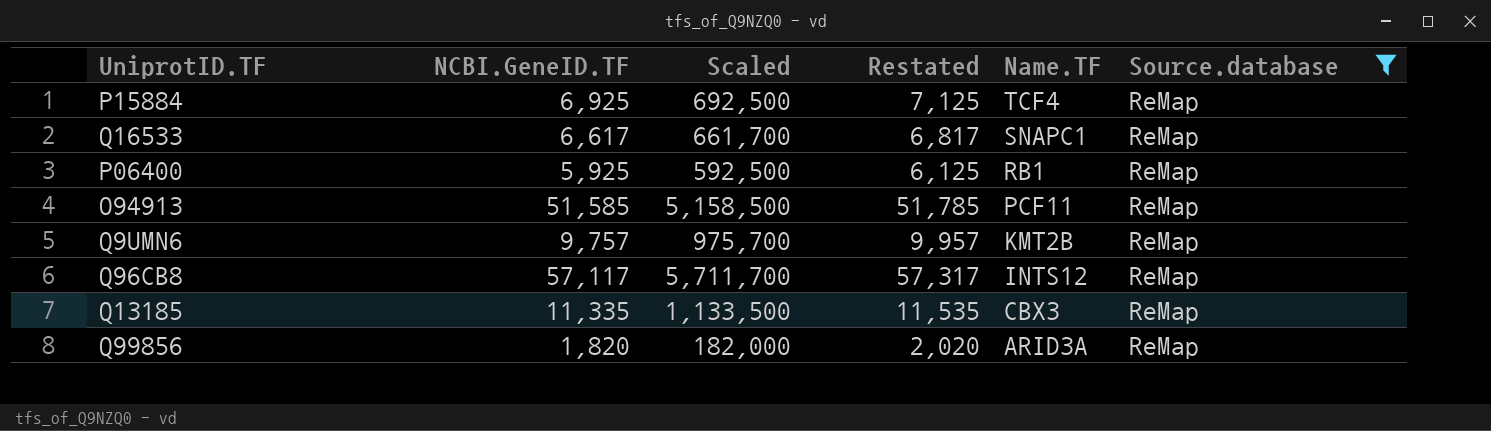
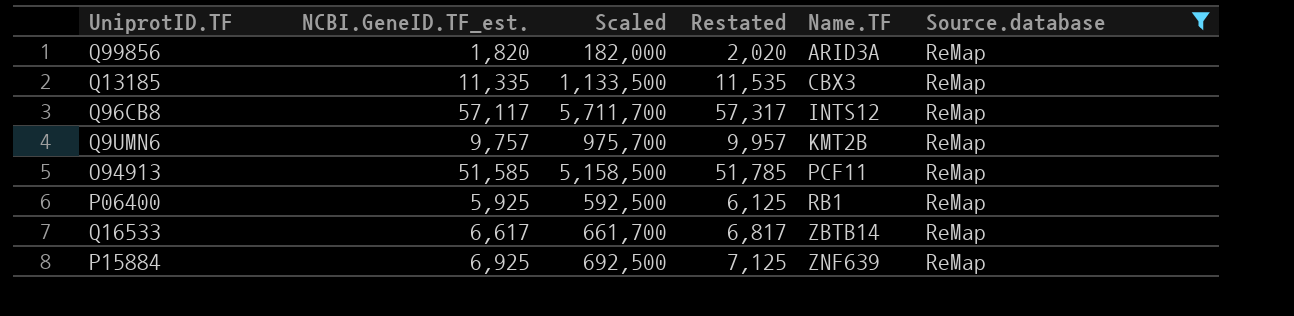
row order: Name.TF descending -> Name.TF ascending
column name: NCBI.GeneID.TF -> NCBI.GeneID.TF_est.
Q16533 | Name.TF: SNAPC1 -> ZBTB14
P15884 | Name.TF: TCF4 -> ZNF639

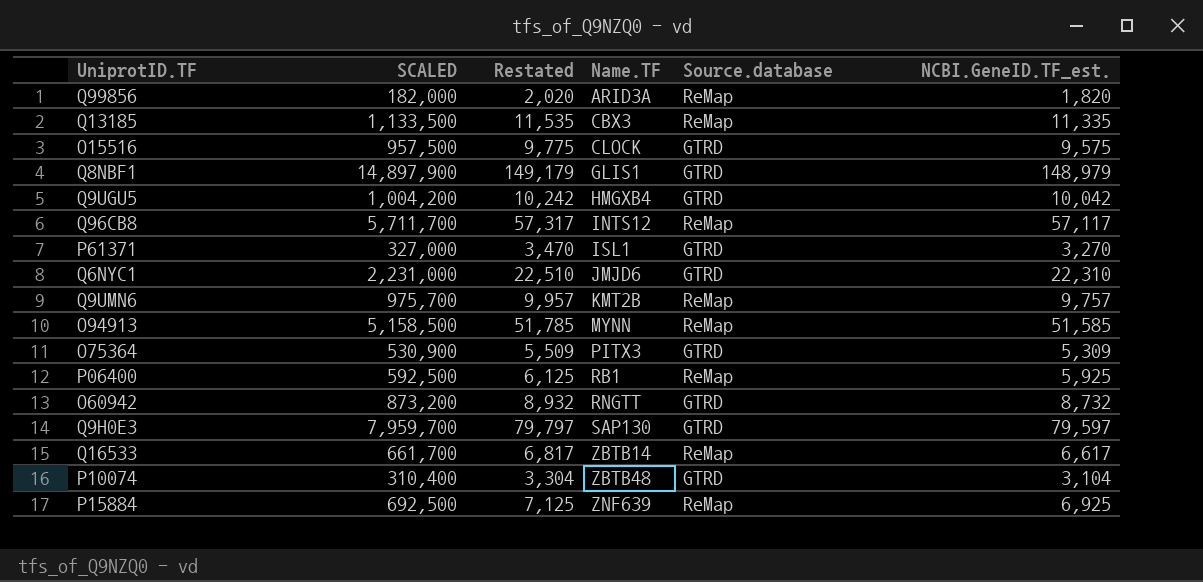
filter: Source.database = ReMap -> none
column name: Scaled -> SCALED
column NCBI.GeneID.TF_est. | position: 2 -> 6
O94913 | Name.TF: PCF11 -> MYNN

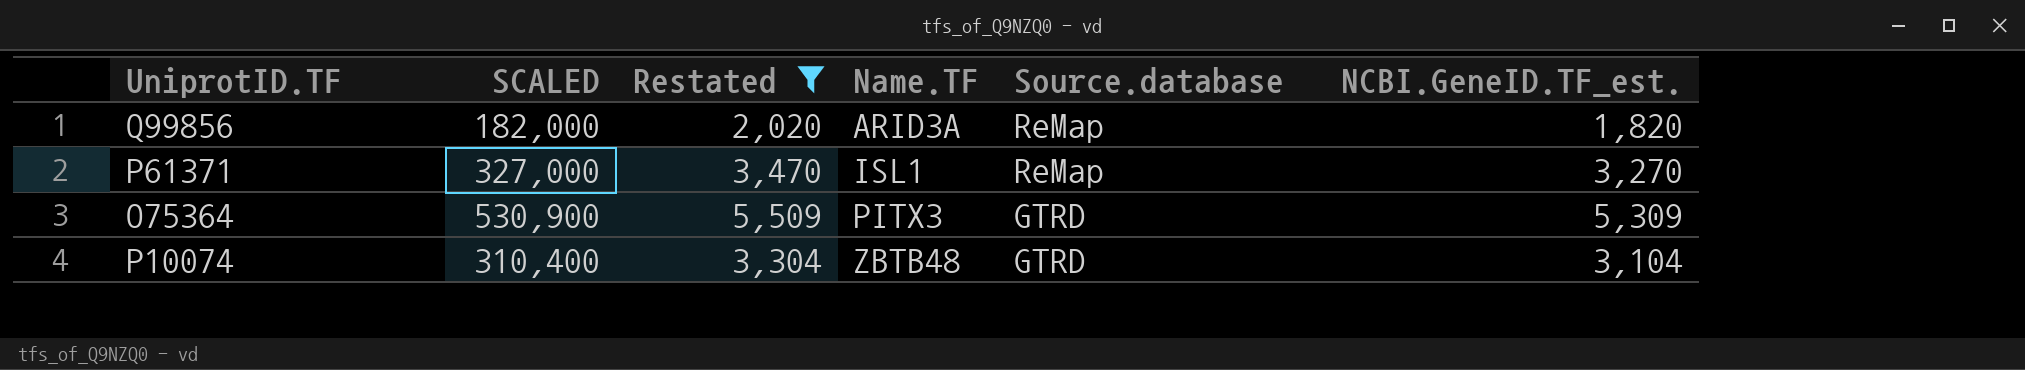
filter: none -> Restated <= 5,509
P61371 | Source.database: GTRD -> ReMap

